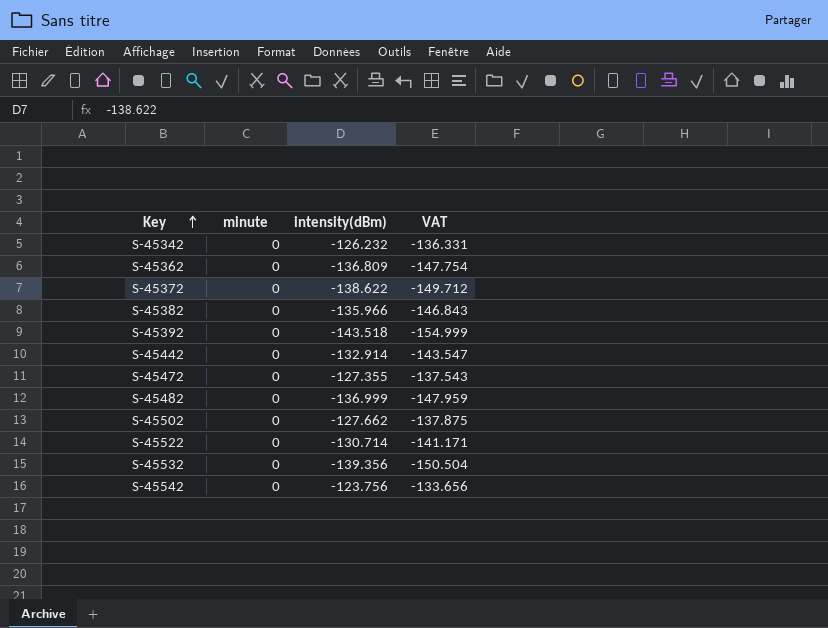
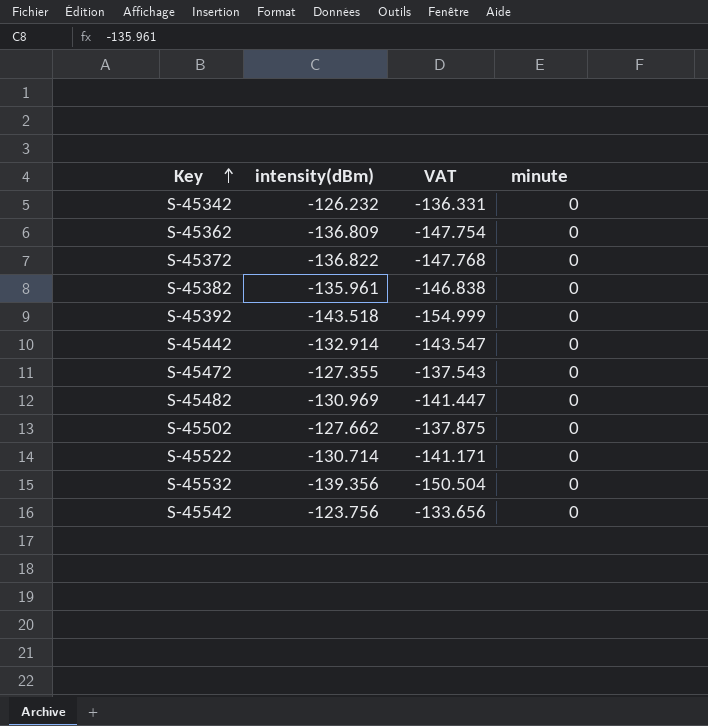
column minute | position: 2 -> 4
S-45372 | intensity(dBm): -138.622 -> -136.822
S-45372 | VAT: -149.712 -> -147.768
S-45382 | intensity(dBm): -135.966 -> -135.961
S-45382 | VAT: -146.843 -> -146.838
S-45482 | intensity(dBm): -136.999 -> -130.969
S-45482 | VAT: -147.959 -> -141.447

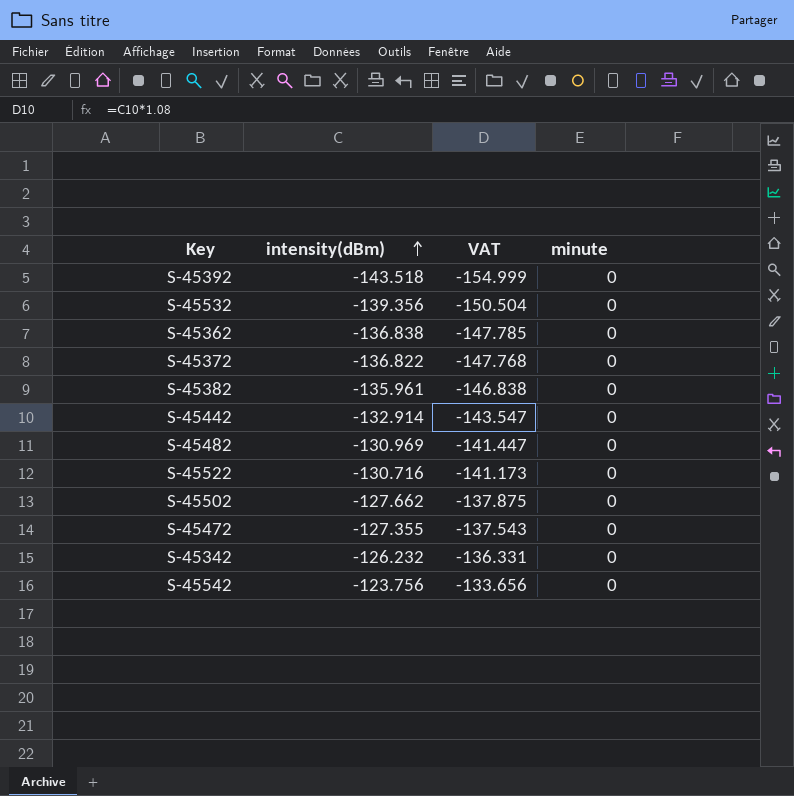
row order: Key ascending -> intensity(dBm) ascending
S-45362 | intensity(dBm): -136.809 -> -136.838
S-45362 | VAT: -147.754 -> -147.785
S-45522 | intensity(dBm): -130.714 -> -130.716
S-45522 | VAT: -141.171 -> -141.173

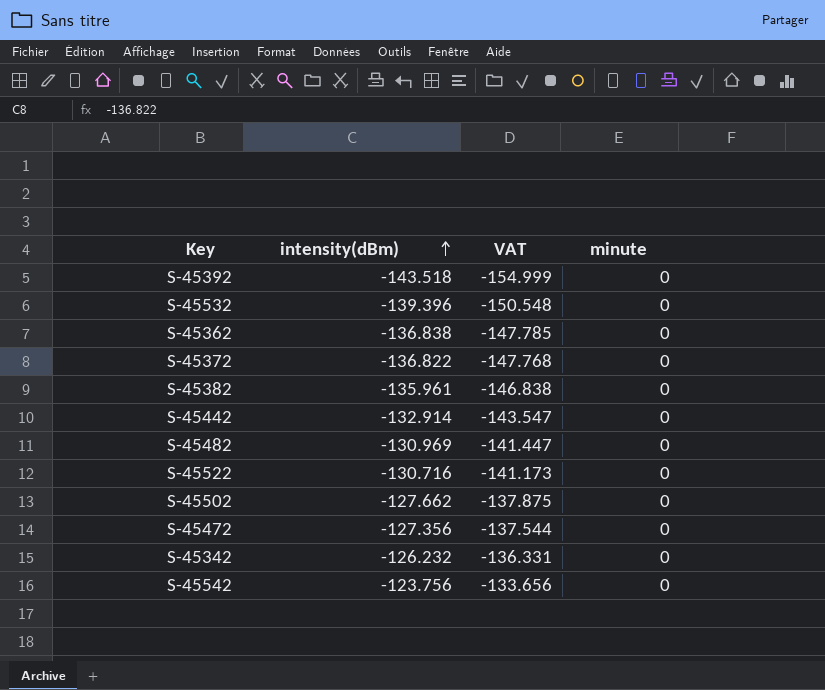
S-45532 | intensity(dBm): -139.356 -> -139.396
S-45532 | VAT: -150.504 -> -150.548
S-45472 | intensity(dBm): -127.355 -> -127.356
S-45472 | VAT: -137.543 -> -137.544

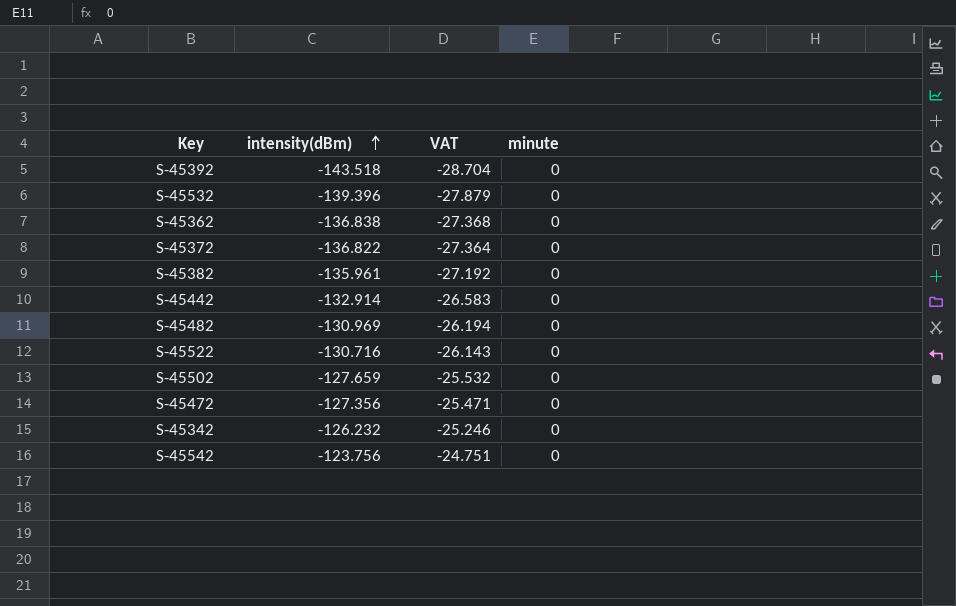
column VAT | formula: [intensity(dBm)] * 1.08 -> [intensity(dBm)] * 0.2
S-45502 | intensity(dBm): -127.662 -> -127.659

